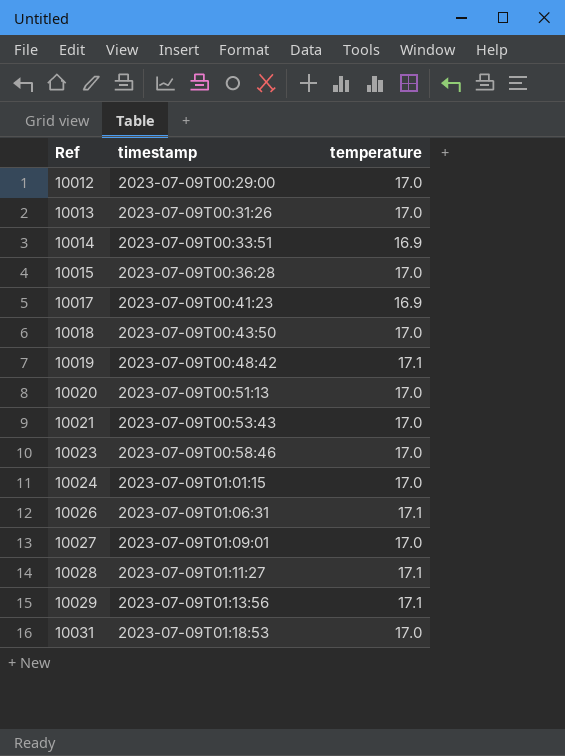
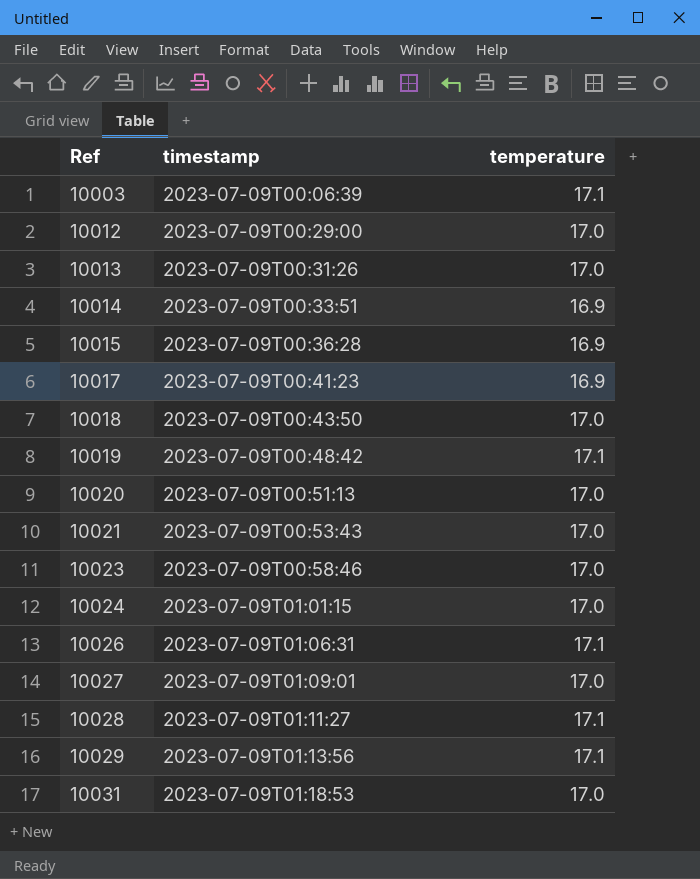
row 10003: none -> 2023-07-09T00:06:39 | 17.1
10015 | temperature: 17.0 -> 16.9

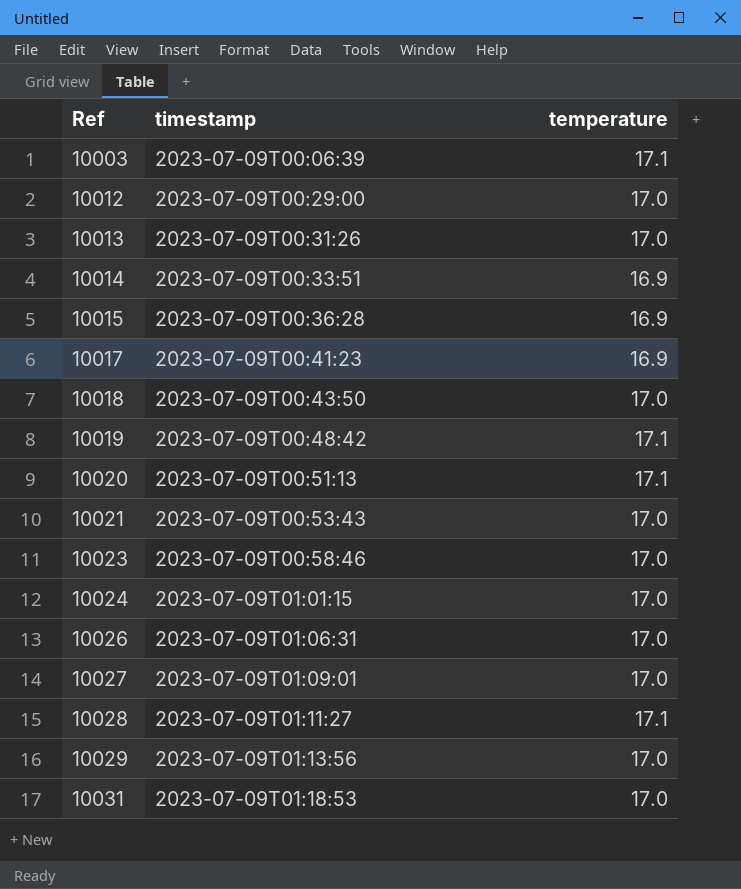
10020 | temperature: 17.0 -> 17.1
10026 | temperature: 17.1 -> 17.0
10029 | temperature: 17.1 -> 17.0

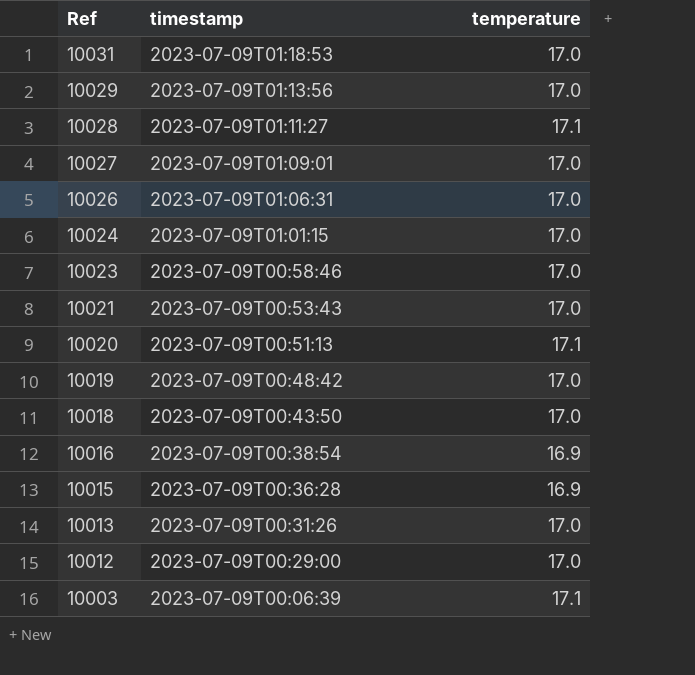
row order: Ref ascending -> Ref descending
row 10014: 2023-07-09T00:33:51 | 16.9 -> none
row 10017: 2023-07-09T00:41:23 | 16.9 -> none
10019 | temperature: 17.1 -> 17.0
row 10016: none -> 2023-07-09T00:38:54 | 16.9

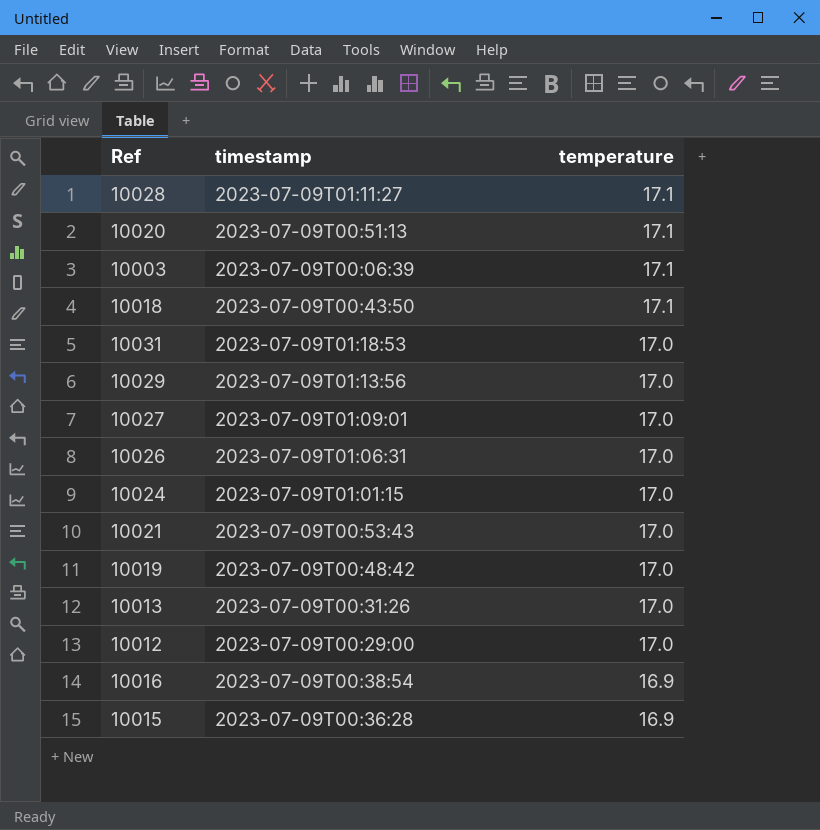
row order: Ref descending -> temperature descending
row 10023: 2023-07-09T00:58:46 | 17.0 -> none
10018 | temperature: 17.0 -> 17.1

